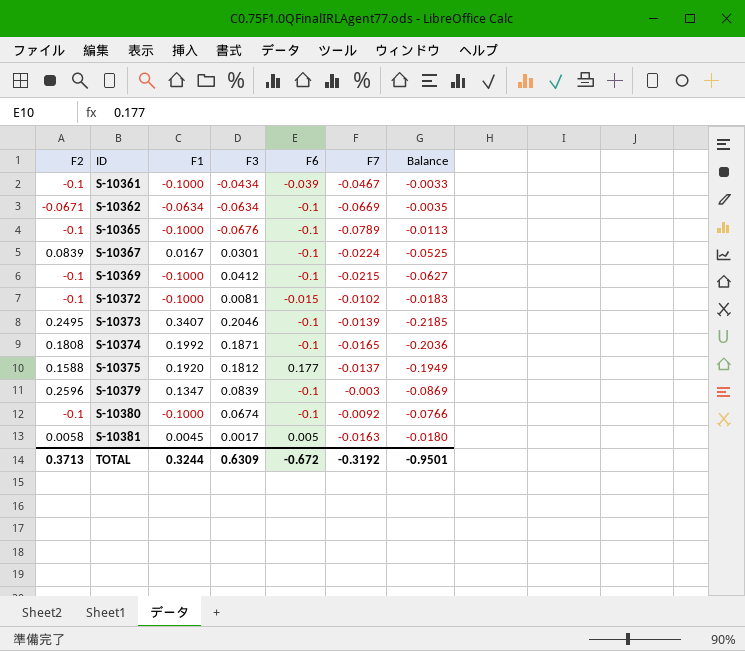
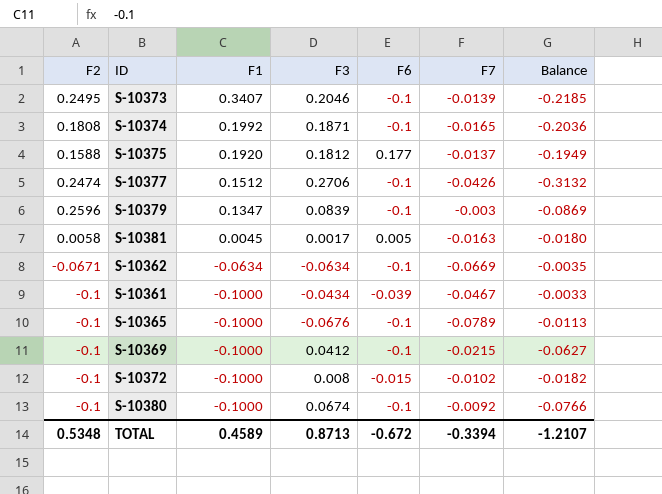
row order: ID ascending -> F1 descending
row S-10367: 0.0839 | 0.0167 | 0.0301 | -0.1 | -0.0224 | -0.0525 -> none
row S-10377: none -> 0.2474 | 0.1512 | 0.2706 | -0.1 | -0.0426 | -0.3132
S-10372 | F3: 0.0081 -> 0.008
S-10372 | Balance: -0.0183 -> -0.0182
TOTAL | F2: 0.3713 -> 0.5348
TOTAL | F1: 0.3244 -> 0.4589
TOTAL | F3: 0.6309 -> 0.8713
TOTAL | F7: -0.3192 -> -0.3394
TOTAL | Balance: -0.9501 -> -1.2107

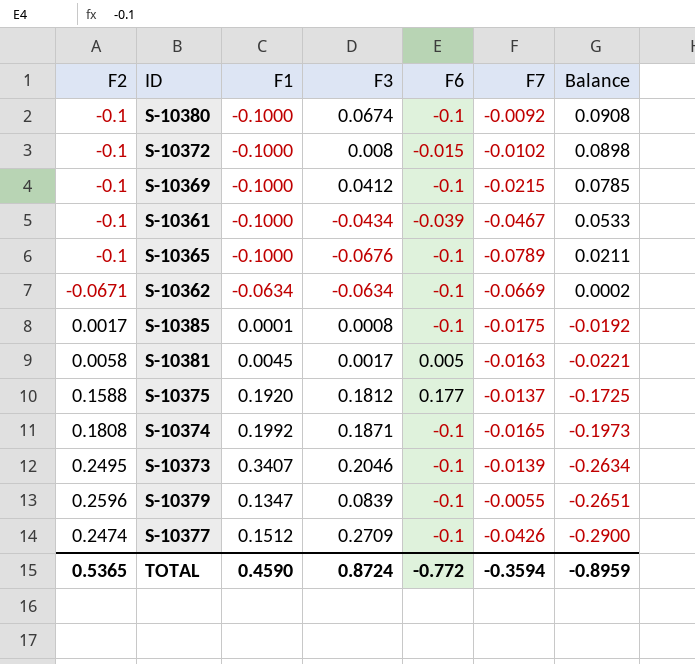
row order: F1 descending -> Balance descending
column Balance | formula: [F7] - [F3] -> [F7] - [F2]
row S-10385: none -> 0.0017 | 0.0001 | 0.0008 | -0.1 | -0.0175 | -0.0192
S-10379 | F7: -0.003 -> -0.0055
S-10377 | F3: 0.2706 -> 0.2709
TOTAL | F2: 0.5348 -> 0.5365
TOTAL | F1: 0.4589 -> 0.4590
TOTAL | F3: 0.8713 -> 0.8724
TOTAL | F6: -0.672 -> -0.772
TOTAL | F7: -0.3394 -> -0.3594
TOTAL | Balance: -1.2107 -> -0.8959

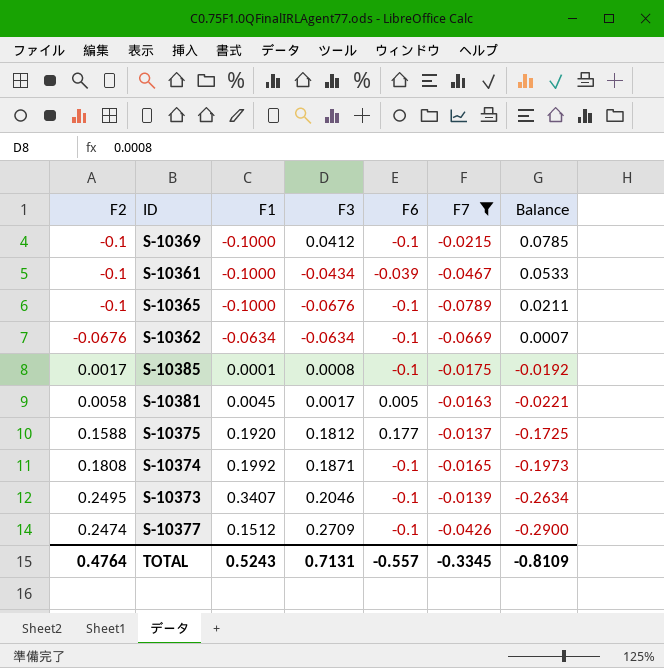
filter: none -> F7 <= -0.0137
S-10362 | F2: -0.0671 -> -0.0676
S-10362 | Balance: 0.0002 -> 0.0007
TOTAL | F2: 0.5365 -> 0.4764
TOTAL | F1: 0.4590 -> 0.5243
TOTAL | F3: 0.8724 -> 0.7131
TOTAL | F6: -0.772 -> -0.557
TOTAL | F7: -0.3594 -> -0.3345
TOTAL | Balance: -0.8959 -> -0.8109

